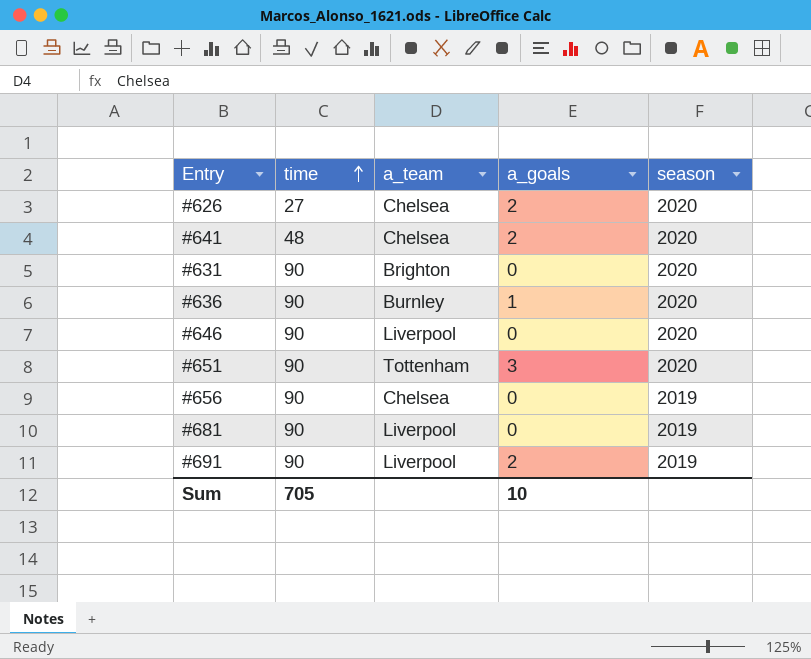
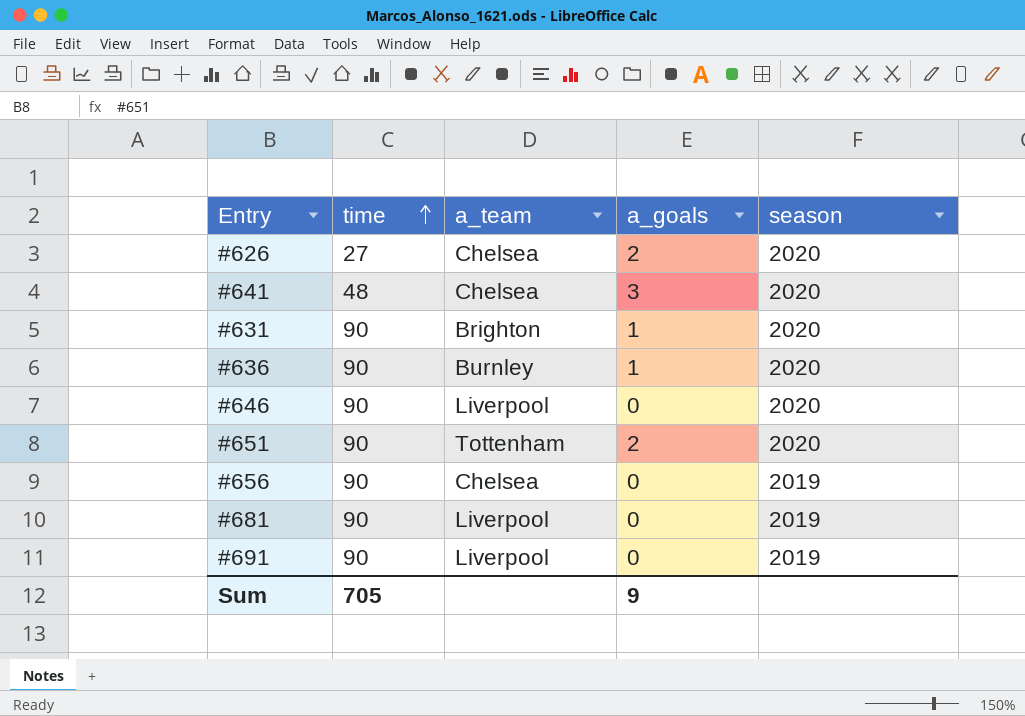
#641 | a_goals: 2 -> 3
#631 | a_goals: 0 -> 1
#651 | a_goals: 3 -> 2
#691 | a_goals: 2 -> 0
Sum | a_goals: 10 -> 9

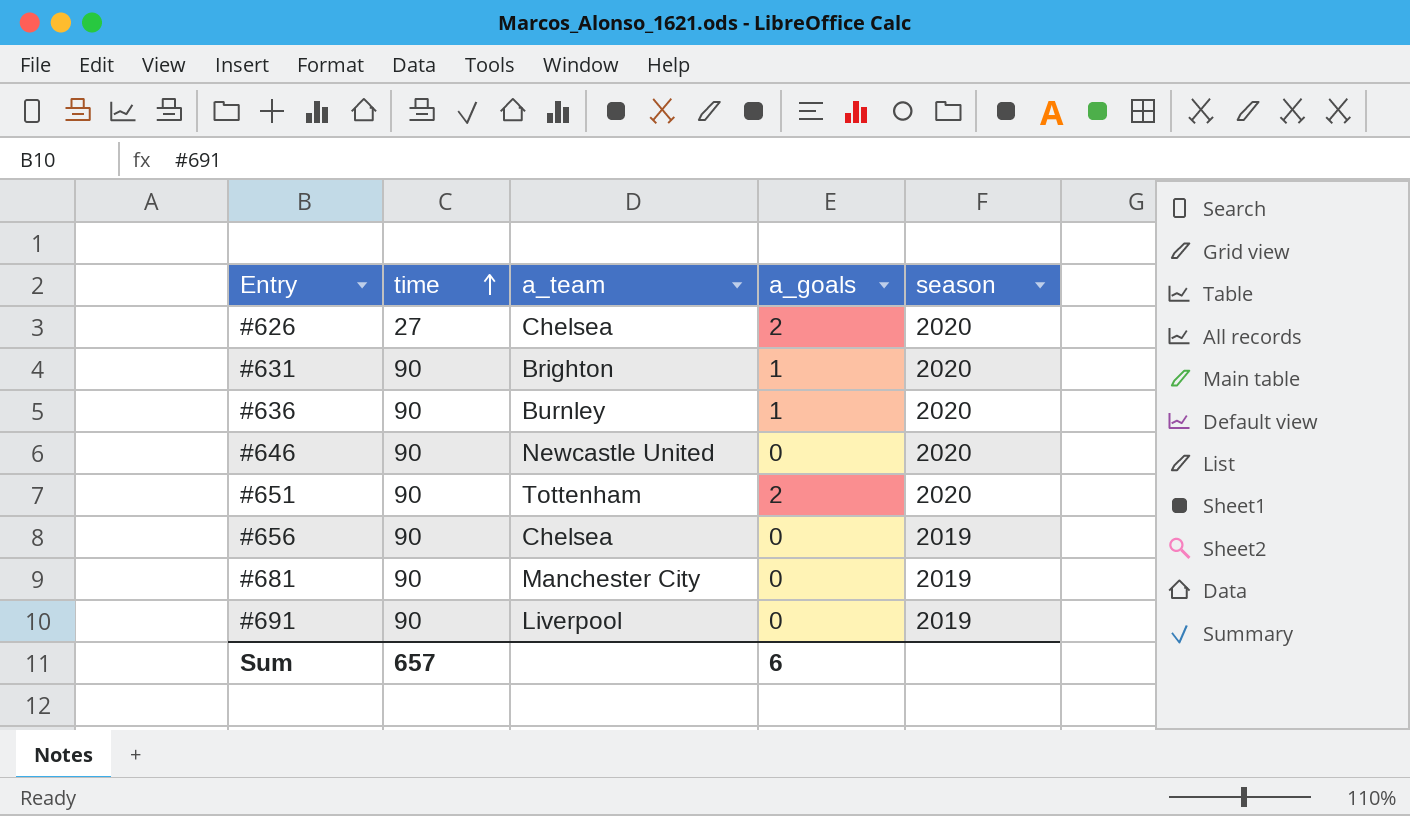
row #641: 48 | Chelsea | 3 | 2020 -> none
#646 | a_team: Liverpool -> Newcastle United
#681 | a_team: Liverpool -> Manchester City
Sum | time: 705 -> 657
Sum | a_goals: 9 -> 6

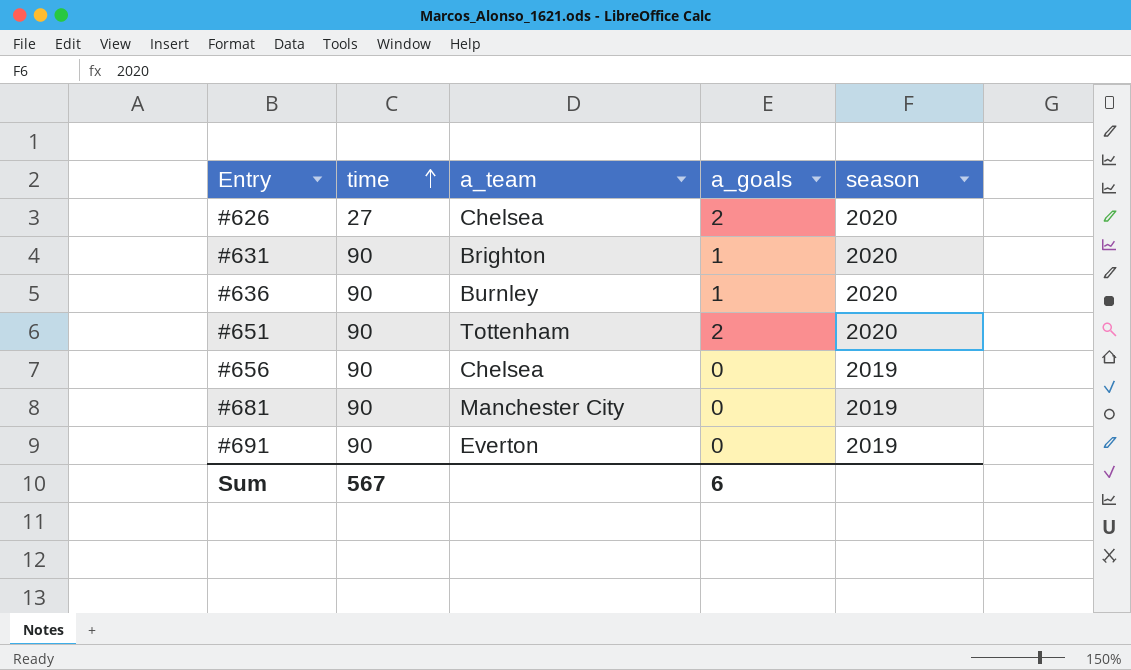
row #646: 90 | Newcastle United | 0 | 2020 -> none
#691 | a_team: Liverpool -> Everton
Sum | time: 657 -> 567

